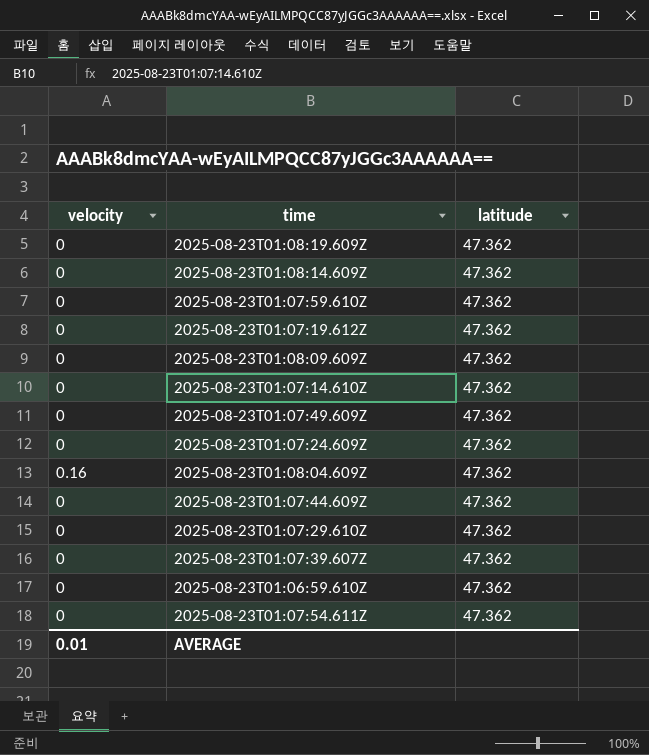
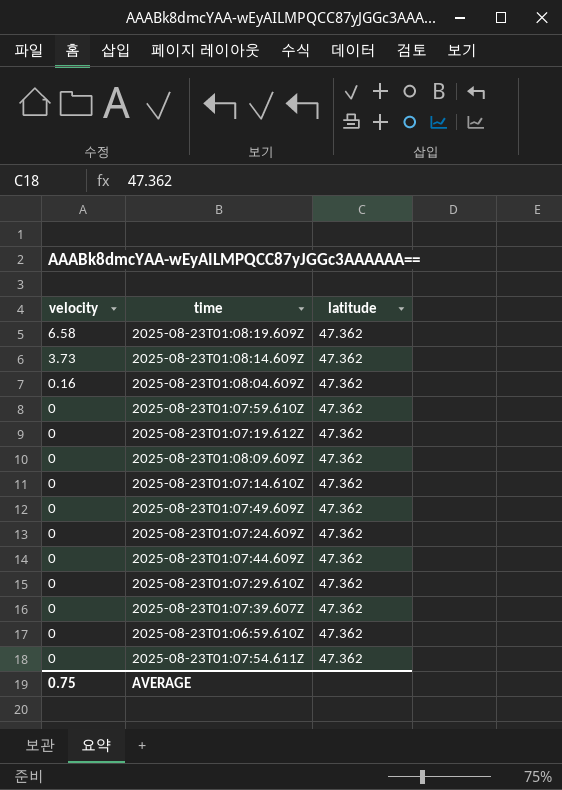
row order: none -> velocity descending
2025-08-23T01:08:19.609Z | velocity: 0 -> 6.58
2025-08-23T01:08:14.609Z | velocity: 0 -> 3.73
AVERAGE | velocity: 0.01 -> 0.75

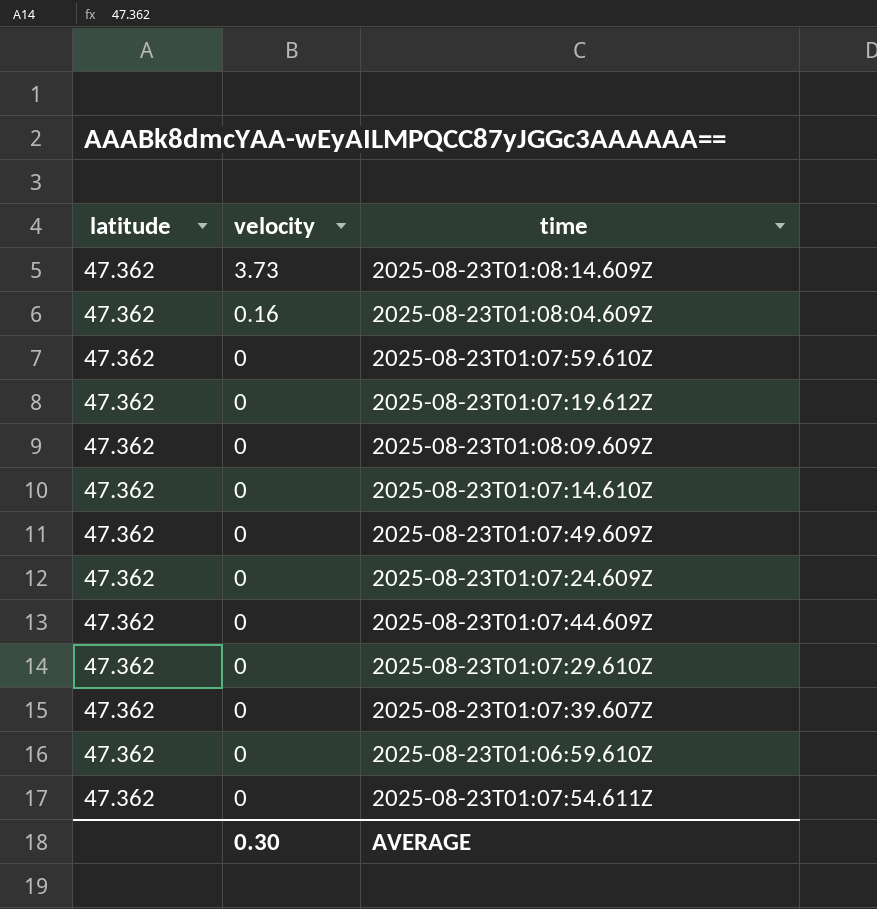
column latitude | position: 3 -> 1
row 2025-08-23T01:08:19.609Z: 6.58 | 47.362 -> none
AVERAGE | velocity: 0.75 -> 0.30

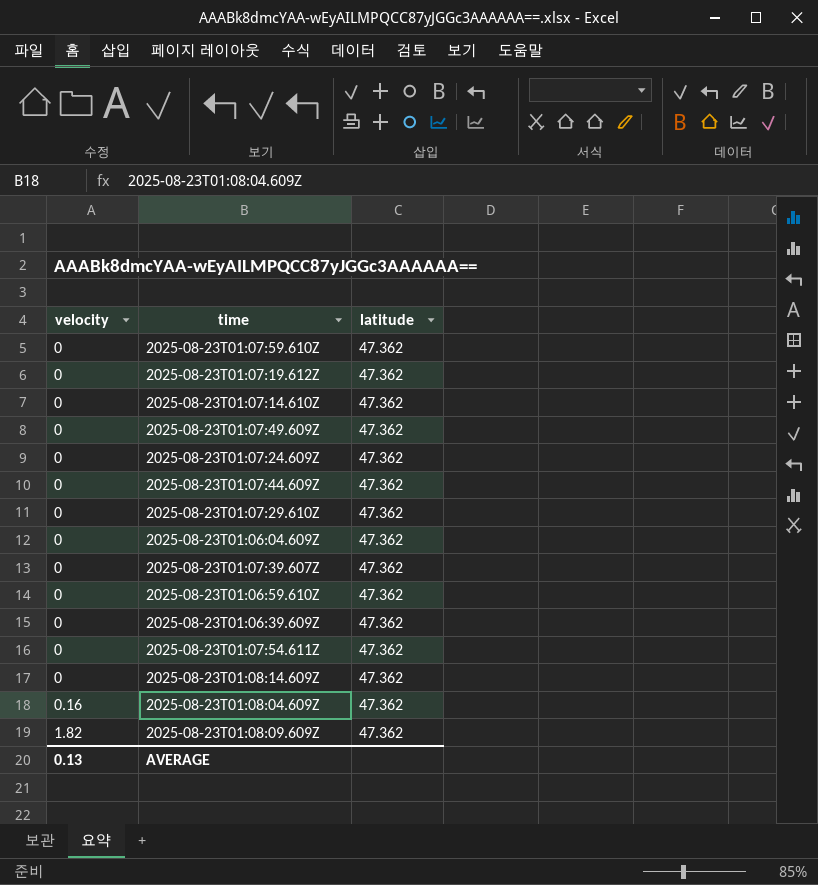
row order: velocity descending -> velocity ascending
column latitude | position: 1 -> 3
row 2025-08-23T01:06:04.609Z: none -> 0 | 47.362
row 2025-08-23T01:06:39.609Z: none -> 0 | 47.362
2025-08-23T01:08:14.609Z | velocity: 3.73 -> 0
2025-08-23T01:08:09.609Z | velocity: 0 -> 1.82
AVERAGE | velocity: 0.30 -> 0.13

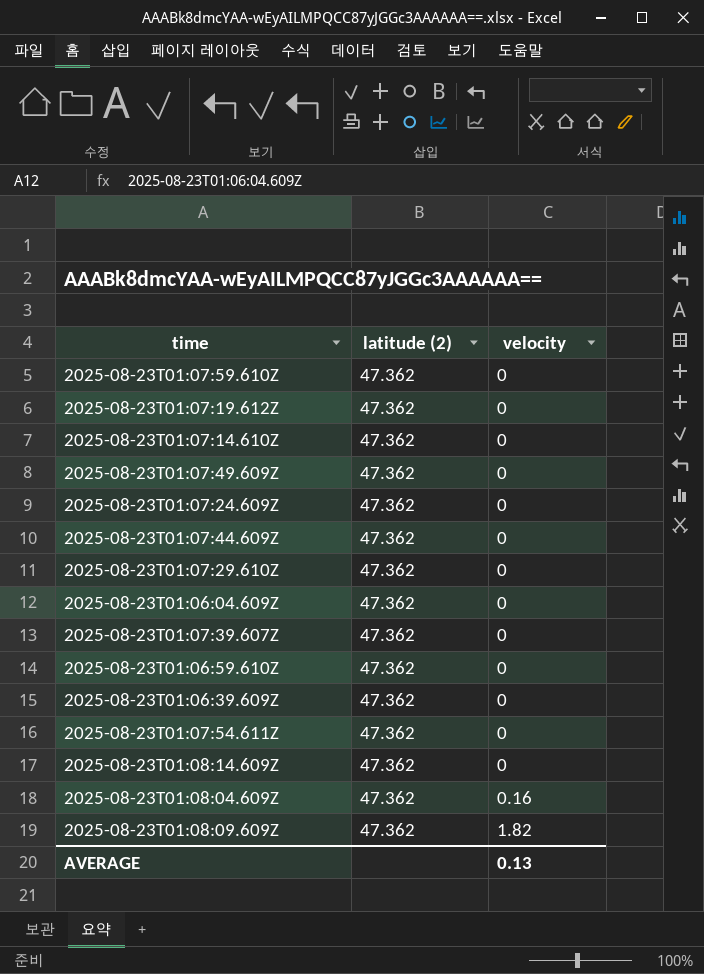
column name: latitude -> latitude (2)
column velocity | position: 1 -> 3

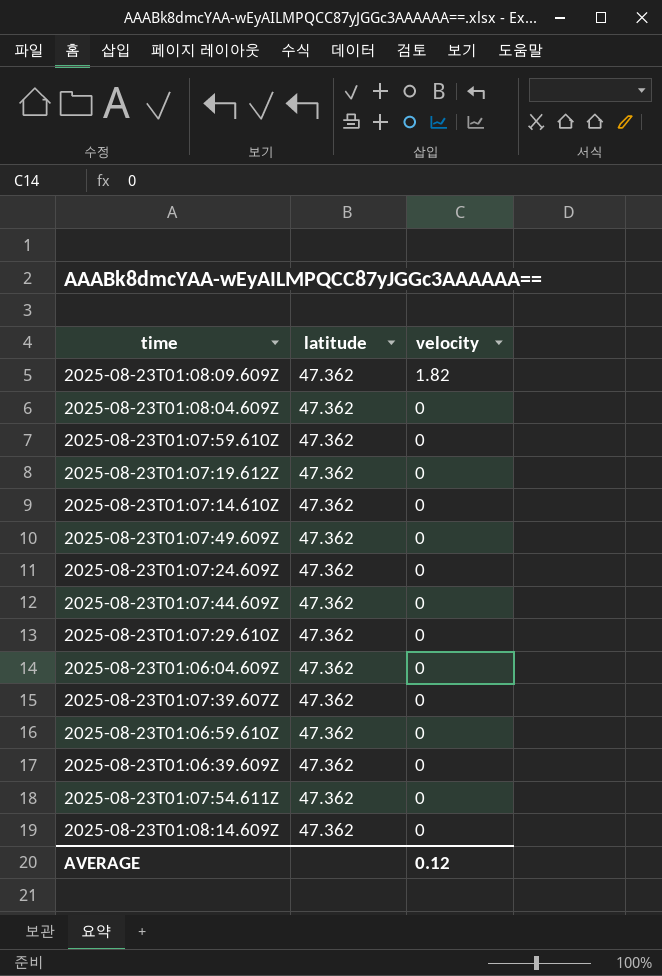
row order: velocity ascending -> velocity descending
column name: latitude (2) -> latitude
2025-08-23T01:08:04.609Z | velocity: 0.16 -> 0
AVERAGE | velocity: 0.13 -> 0.12

